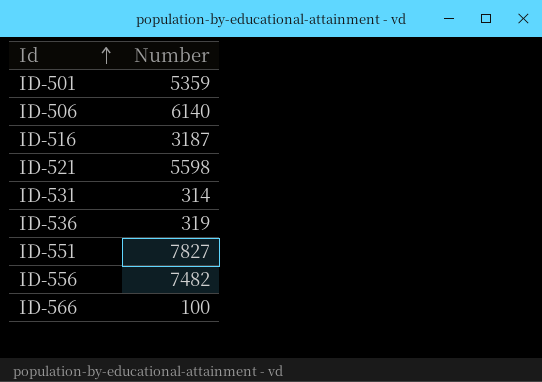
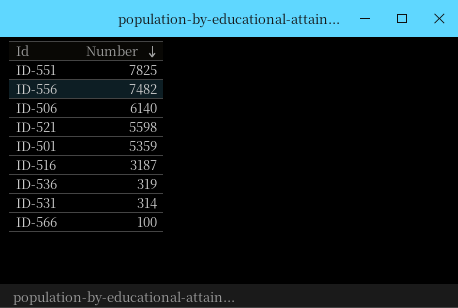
row order: Id ascending -> Number descending
ID-551 | Number: 7827 -> 7825

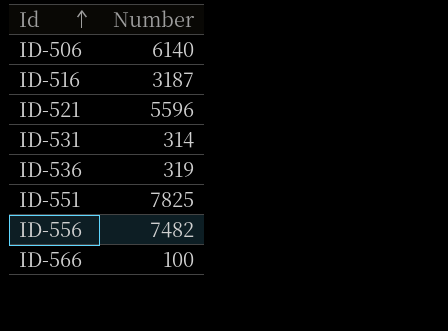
row order: Number descending -> Id ascending
row ID-501: 5359 -> none
ID-521 | Number: 5598 -> 5596

